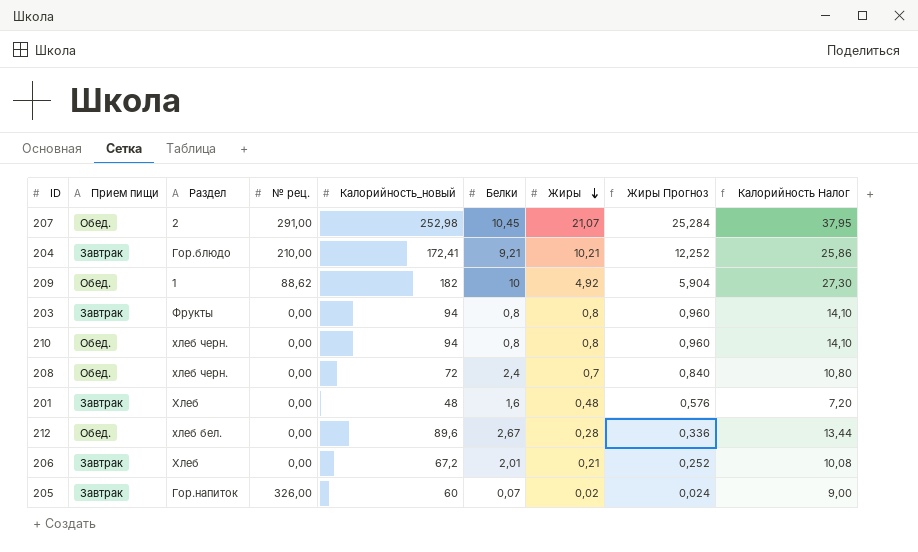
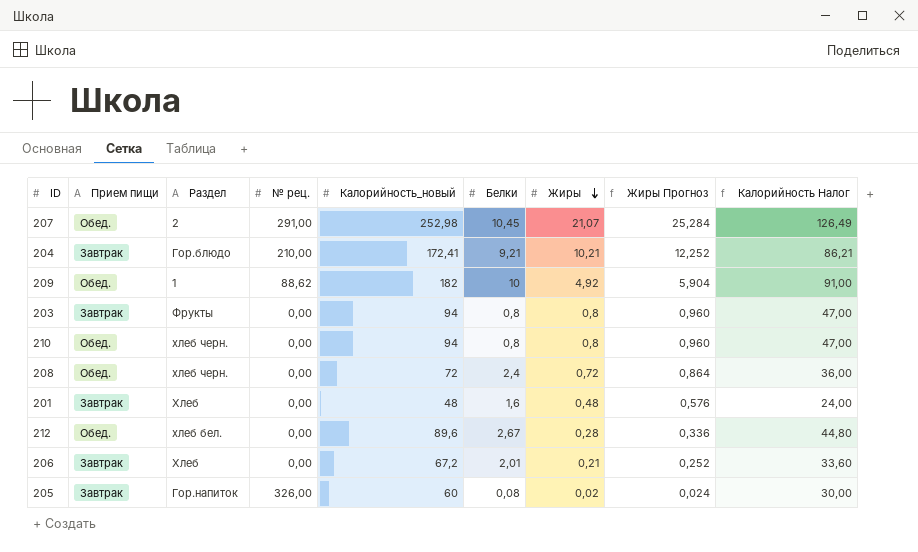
column Калорийность Налог | formula: [Калорийность_новый] * 0,15 -> [Калорийность_новый] * 0,5
208 | Жиры: 0,7 -> 0,72
208 | Жиры Прогноз: 0,840 -> 0,864
205 | Белки: 0,07 -> 0,08

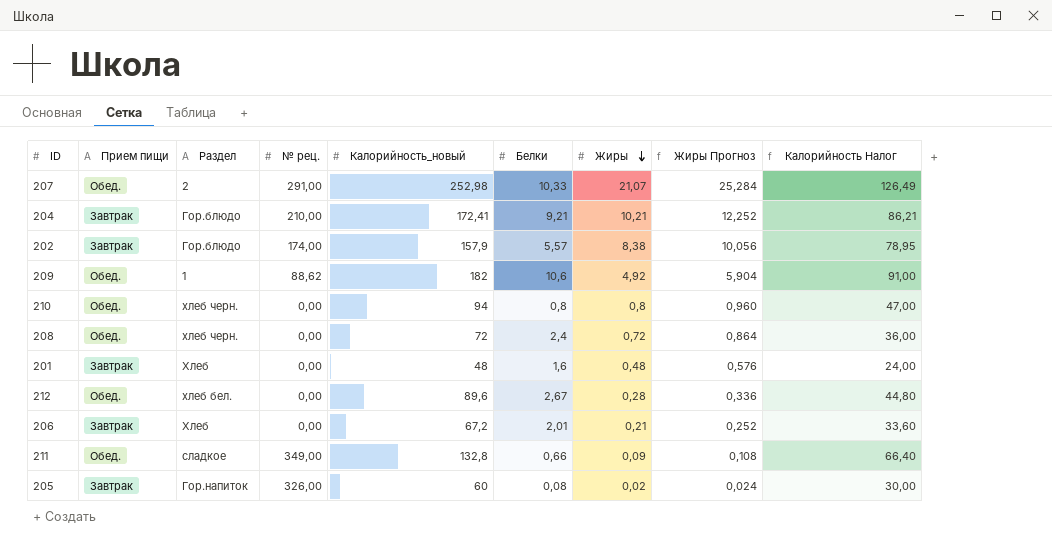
row 203: Завтрак | Фрукты | 0,00 | 94 | 0,8 | 0,8 | 0,960 | 47,00 -> none
207 | Белки: 10,45 -> 10,33
row 202: none -> Завтрак | Гор.блюдо | 174,00 | 157,9 | 5,57 | 8,38 | 10,056 | 78,95
209 | Белки: 10 -> 10,6
row 211: none -> Обед. | сладкое | 349,00 | 132,8 | 0,66 | 0,09 | 0,108 | 66,40

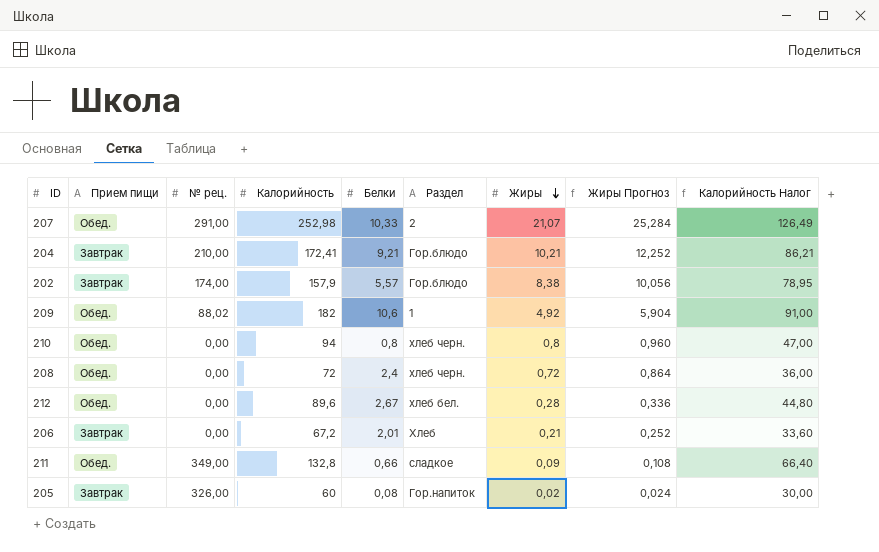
column name: Калорийность_новый -> Калорийность
column Раздел | position: 3 -> 6
row 201: Завтрак | Хлеб | 0,00 | 48 | 1,6 | 0,48 | 0,576 | 24,00 -> none
209 | № рец.: 88,62 -> 88,02

